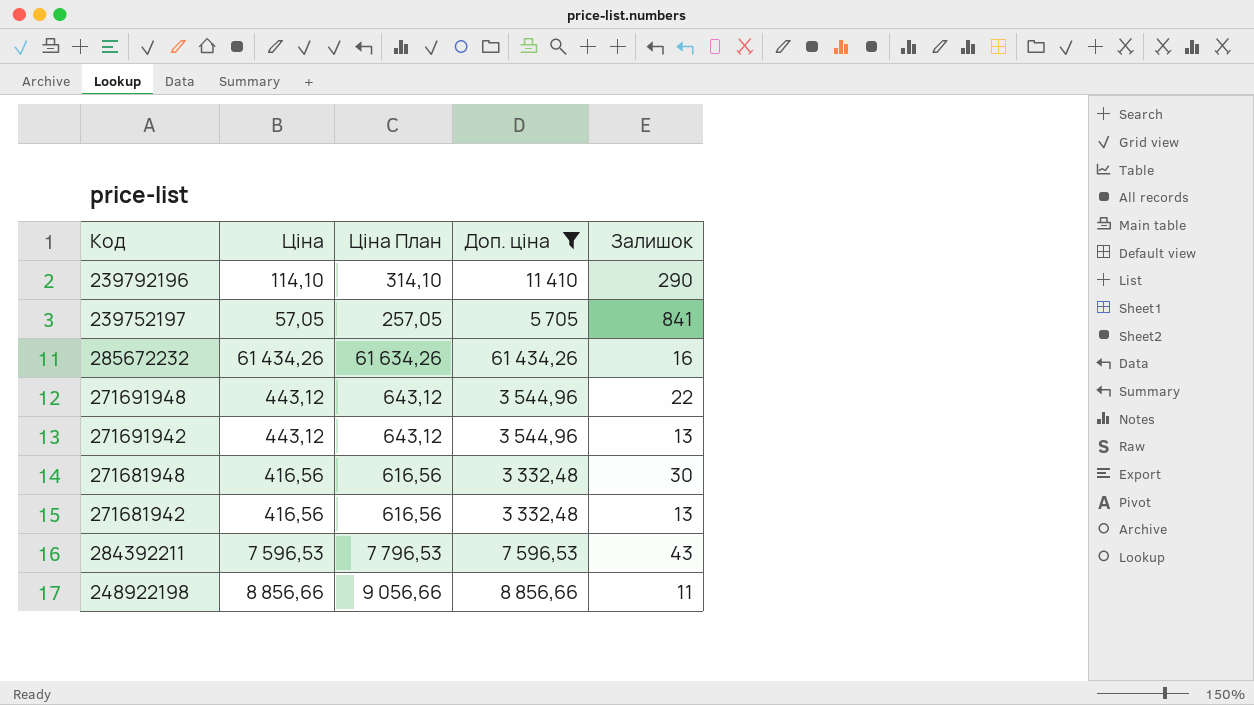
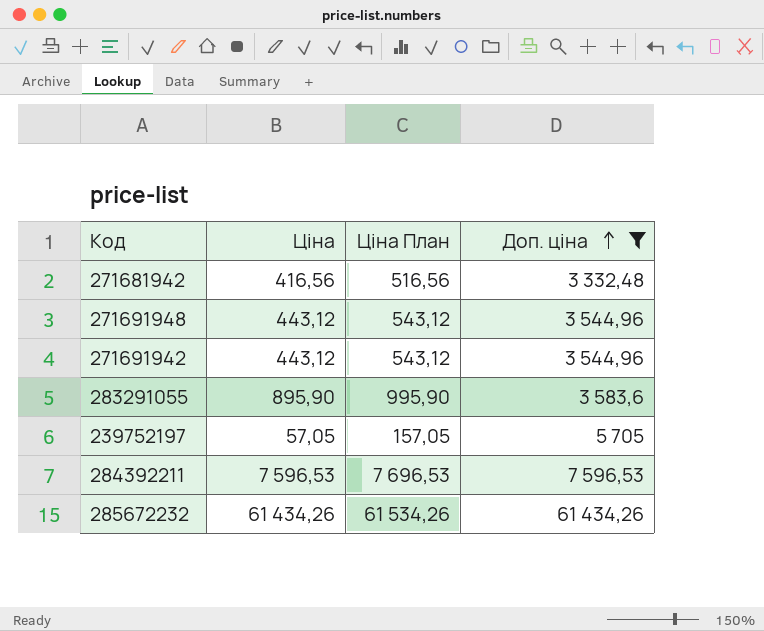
row order: none -> Доп. ціна ascending
column Залишок | position: 5 -> none
column Ціна План | formula: [Ціна] + 200 -> [Ціна] + 100
row 239792196: 114,10 | 314,10 | 11 410 | 290 -> none
row 271681948: 416,56 | 616,56 | 3 332,48 | 30 -> none
row 248922198: 8 856,66 | 9 056,66 | 8 856,66 | 11 -> none
row 283291055: none -> 895,90 | 995,90 | 3 583,6

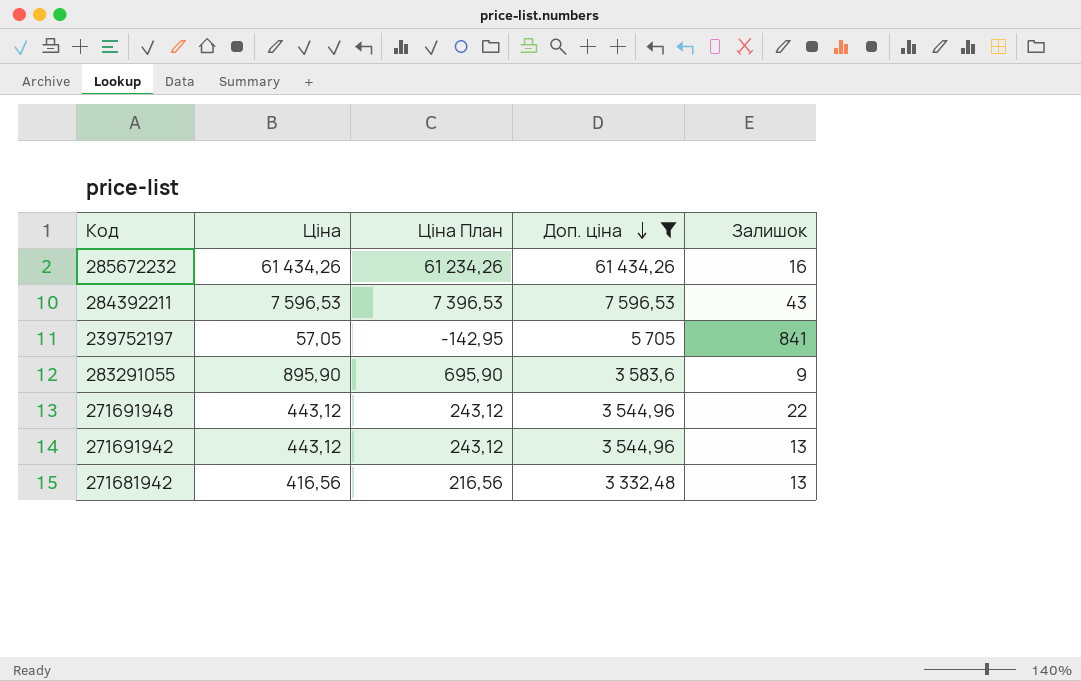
row order: Доп. ціна ascending -> Доп. ціна descending
column Ціна План | formula: [Ціна] + 100 -> [Ціна] - 200
column Залишок | position: none -> 5

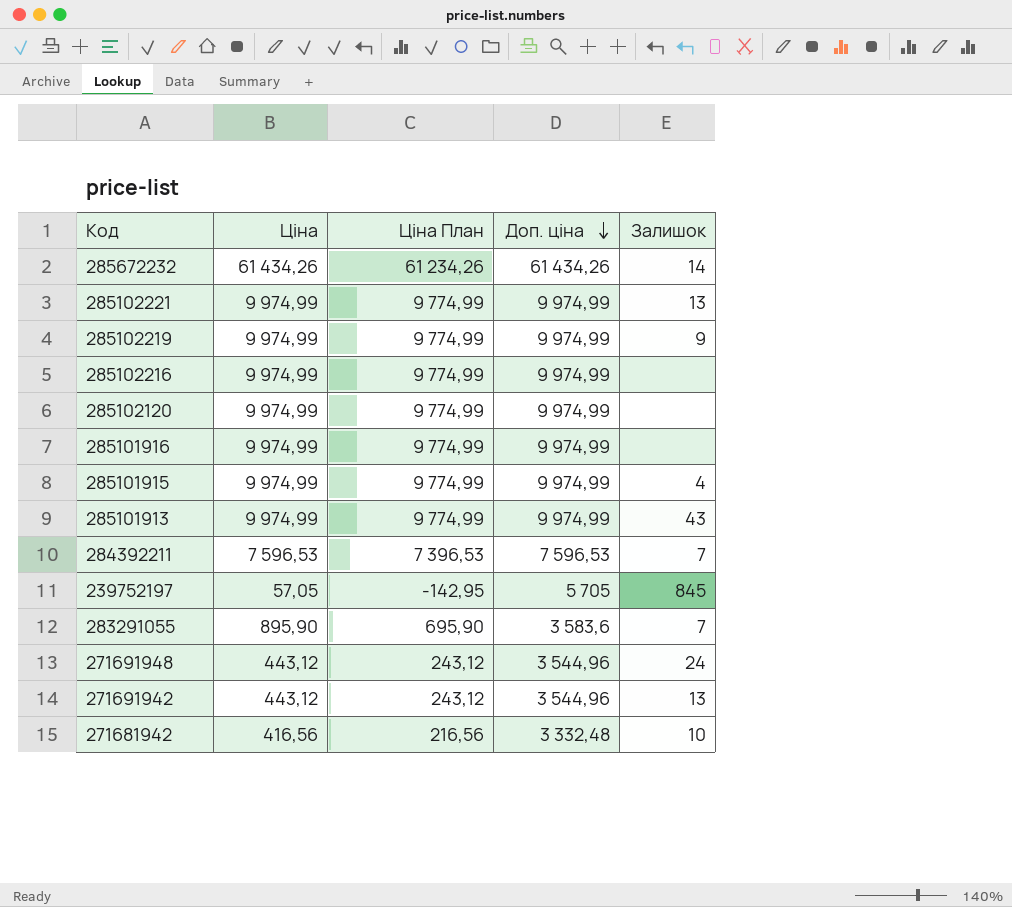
filter: Доп. ціна != 9 974,99 -> none
285672232 | Залишок: 16 -> 14
284392211 | Залишок: 43 -> 7
239752197 | Залишок: 841 -> 845
283291055 | Залишок: 9 -> 7
271691948 | Залишок: 22 -> 24
271681942 | Залишок: 13 -> 10

